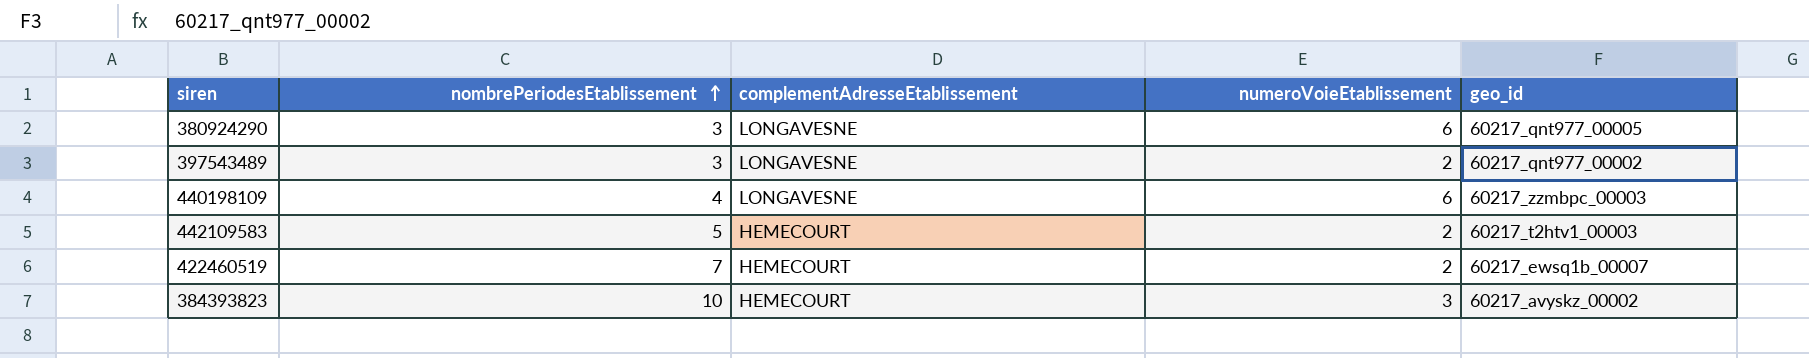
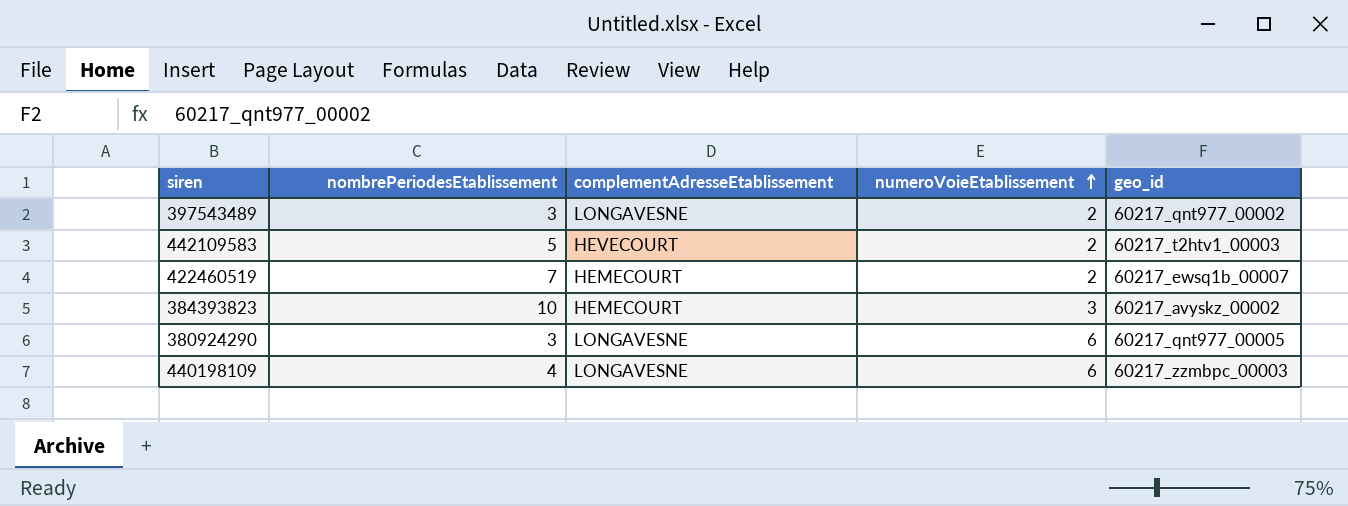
row order: nombrePeriodesEtablissement ascending -> numeroVoieEtablissement ascending
442109583 | complementAdresseEtablissement: HEMECOURT -> HEVECOURT

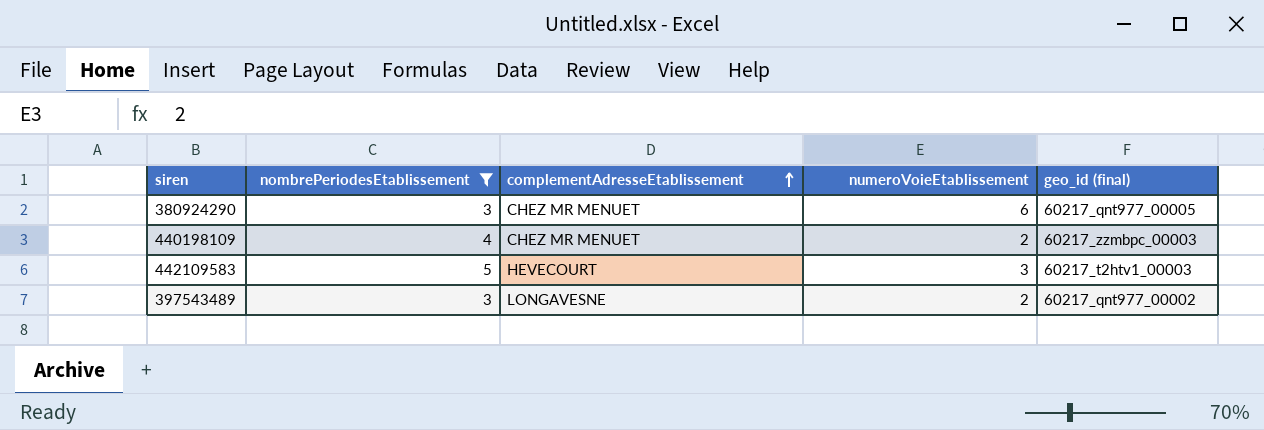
filter: none -> nombrePeriodesEtablissement <= 5
row order: numeroVoieEtablissement ascending -> complementAdresseEtablissement ascending
column name: geo_id -> geo_id (final)
380924290 | complementAdresseEtablissement: LONGAVESNE -> CHEZ MR MENUET
440198109 | complementAdresseEtablissement: LONGAVESNE -> CHEZ MR MENUET
440198109 | numeroVoieEtablissement: 6 -> 2
442109583 | numeroVoieEtablissement: 2 -> 3

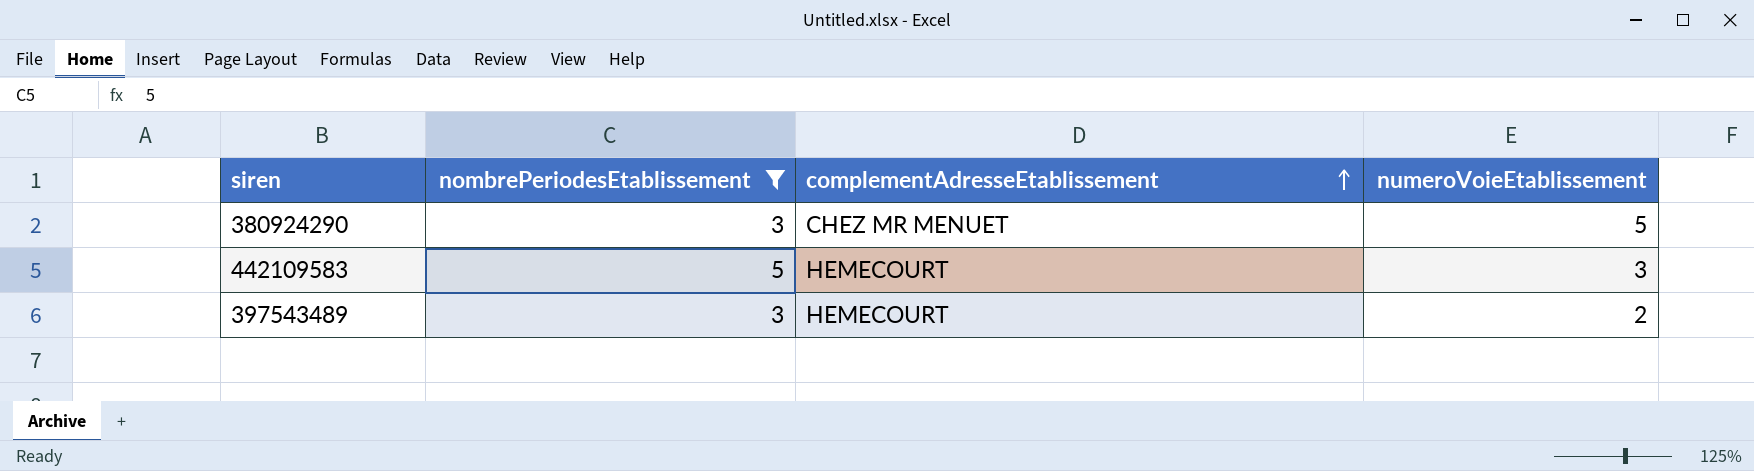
column geo_id (final) | position: 5 -> none
row 440198109: 4 | CHEZ MR MENUET | 2 | 60217_zzmbpc_00003 -> none
380924290 | numeroVoieEtablissement: 6 -> 5
442109583 | complementAdresseEtablissement: HEVECOURT -> HEMECOURT
397543489 | complementAdresseEtablissement: LONGAVESNE -> HEMECOURT

